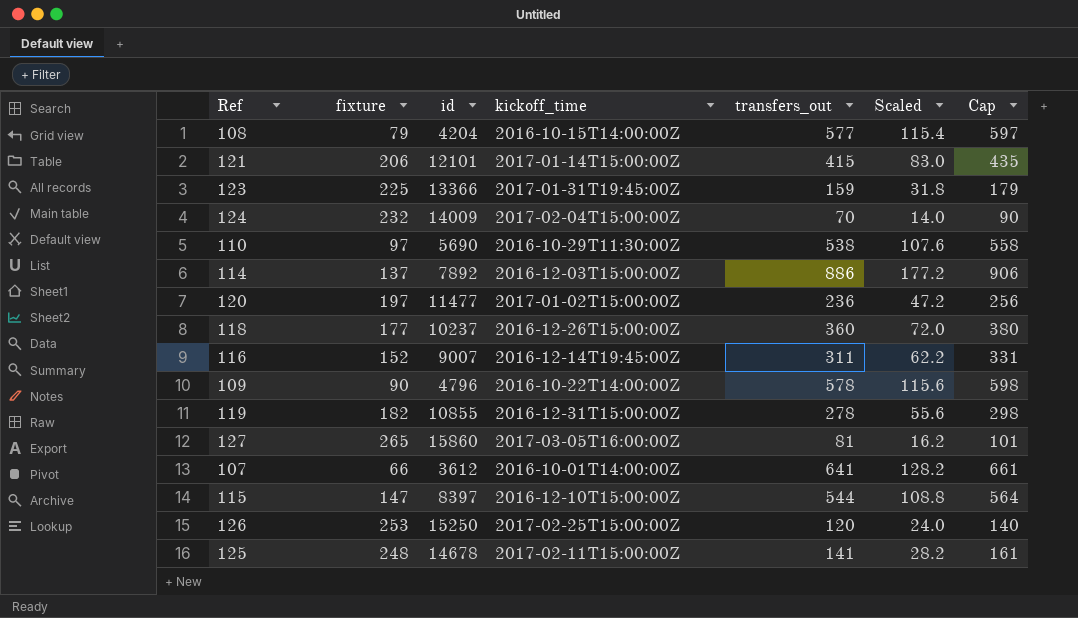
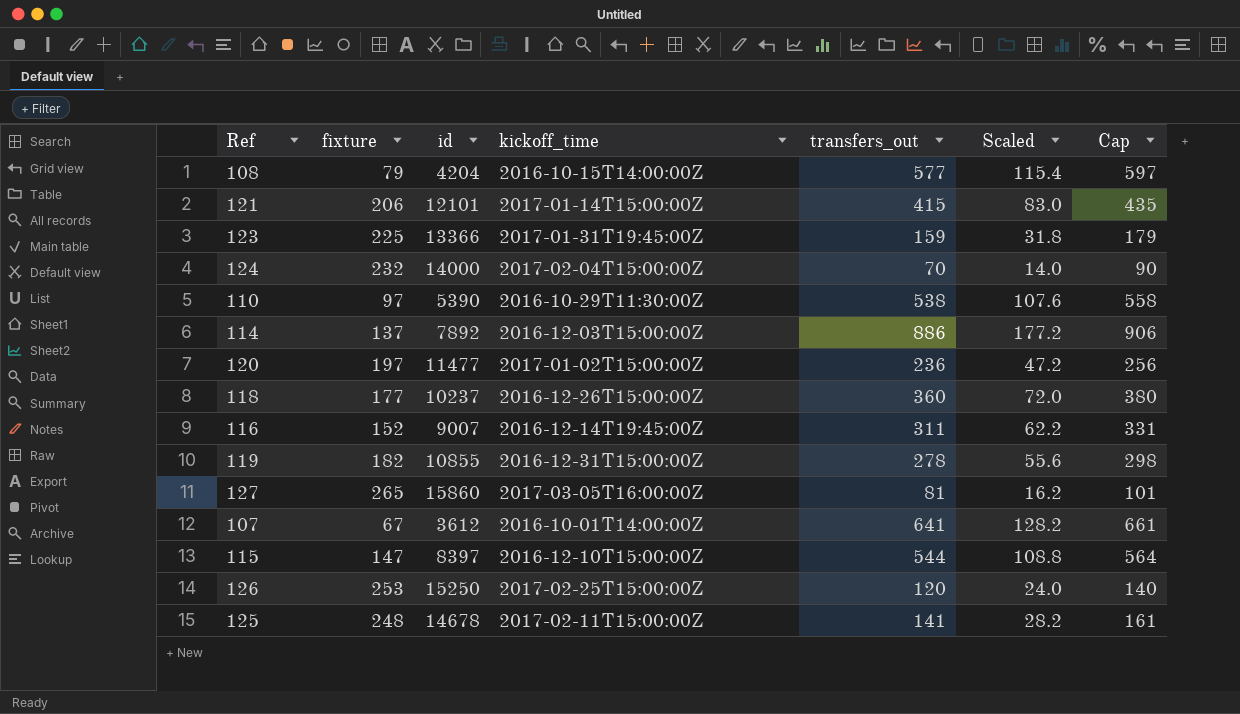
row 109: 90 | 4796 | 2016-10-22T14:00:00Z | 578 | 115.6 | 598 -> none
124 | id: 14009 -> 14000
110 | id: 5690 -> 5390
107 | fixture: 66 -> 67

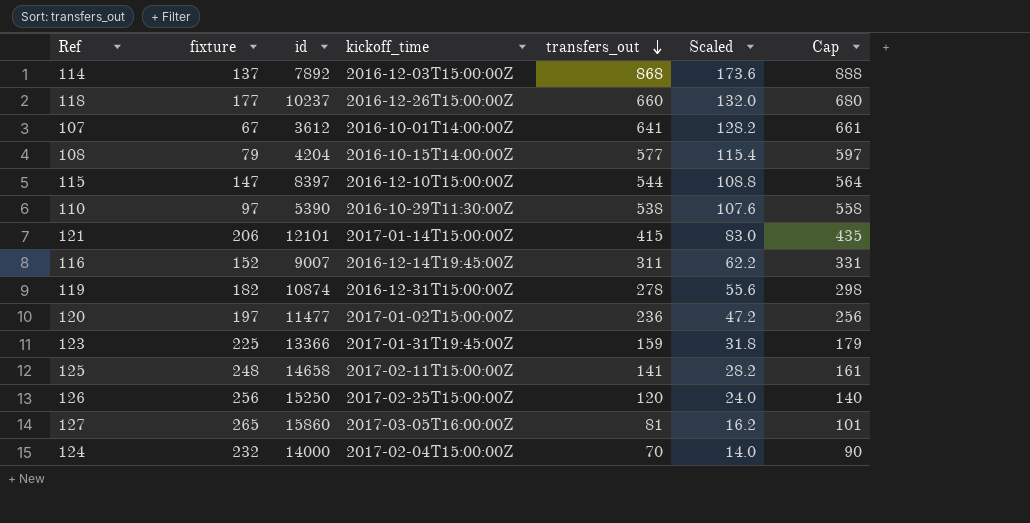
row order: none -> transfers_out descending
114 | transfers_out: 886 -> 868
114 | Scaled: 177.2 -> 173.6
114 | Cap: 906 -> 888
118 | transfers_out: 360 -> 660
118 | Scaled: 72.0 -> 132.0
118 | Cap: 380 -> 680
119 | id: 10855 -> 10874
125 | id: 14678 -> 14658
126 | fixture: 253 -> 256

